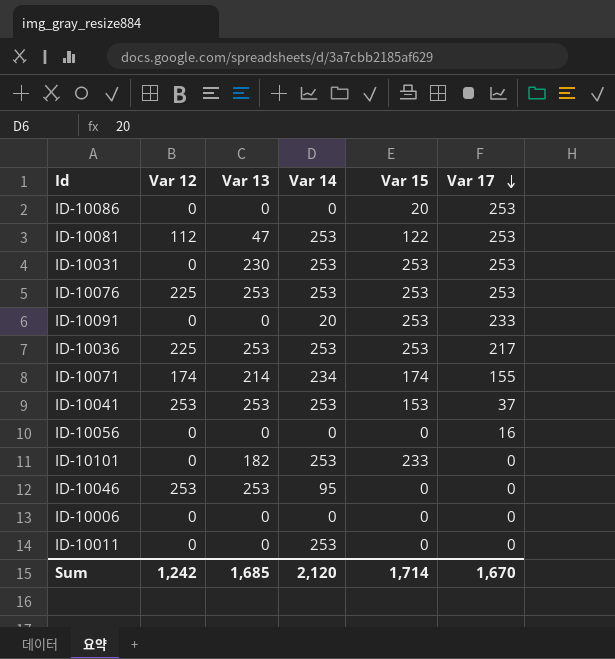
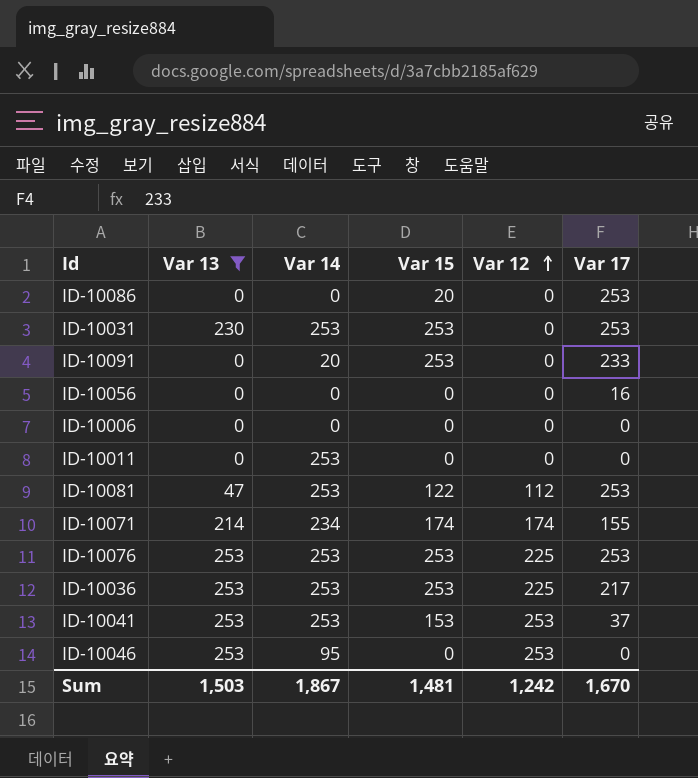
filter: none -> Var 13 != 182
row order: Var 17 descending -> Var 12 ascending
column Var 12 | position: 2 -> 5
Sum | Var 13: 1,685 -> 1,503
Sum | Var 14: 2,120 -> 1,867
Sum | Var 15: 1,714 -> 1,481

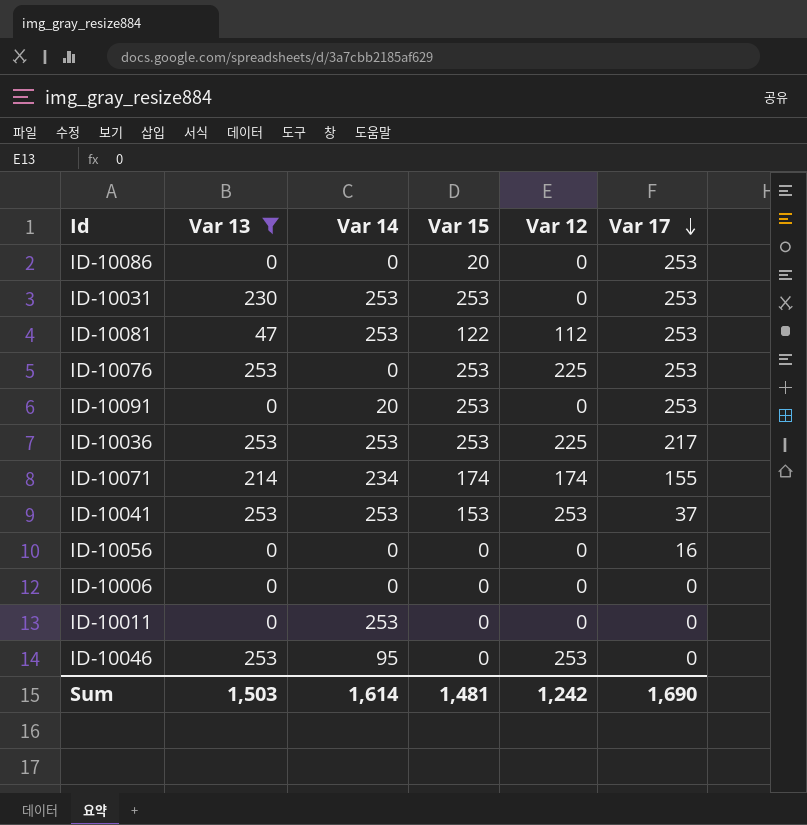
row order: Var 12 ascending -> Var 17 descending
ID-10076 | Var 14: 253 -> 0
ID-10091 | Var 17: 233 -> 253
Sum | Var 14: 1,867 -> 1,614
Sum | Var 17: 1,670 -> 1,690

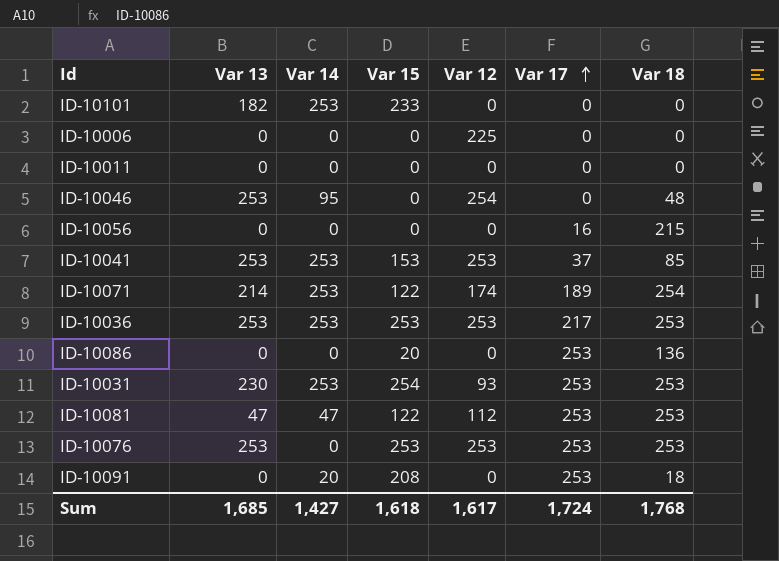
filter: Var 13 != 182 -> none
row order: Var 17 descending -> Var 17 ascending
column Var 18 | position: none -> 7
ID-10006 | Var 12: 0 -> 225
ID-10011 | Var 14: 253 -> 0
ID-10046 | Var 12: 253 -> 254
ID-10071 | Var 14: 234 -> 253
ID-10071 | Var 15: 174 -> 122
ID-10071 | Var 17: 155 -> 189
ID-10036 | Var 12: 225 -> 253
ID-10031 | Var 15: 253 -> 254
ID-10031 | Var 12: 0 -> 93
ID-10081 | Var 14: 253 -> 47
ID-10076 | Var 12: 225 -> 253
ID-10091 | Var 15: 253 -> 208
Sum | Var 13: 1,503 -> 1,685
Sum | Var 14: 1,614 -> 1,427
Sum | Var 15: 1,481 -> 1,618
Sum | Var 12: 1,242 -> 1,617
Sum | Var 17: 1,690 -> 1,724

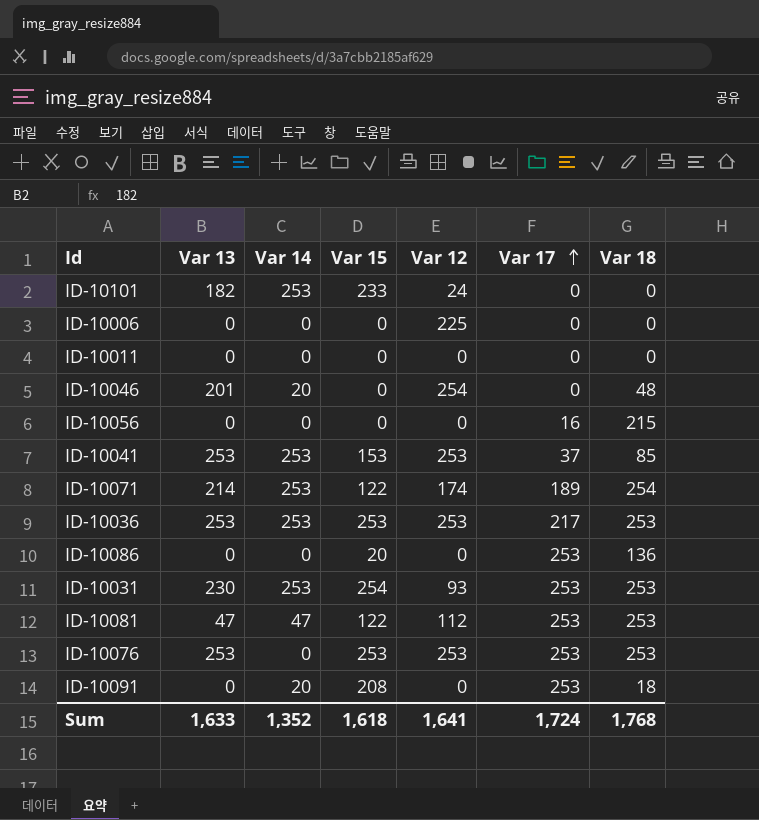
ID-10101 | Var 12: 0 -> 24
ID-10046 | Var 13: 253 -> 201
ID-10046 | Var 14: 95 -> 20
Sum | Var 13: 1,685 -> 1,633
Sum | Var 14: 1,427 -> 1,352
Sum | Var 12: 1,617 -> 1,641

